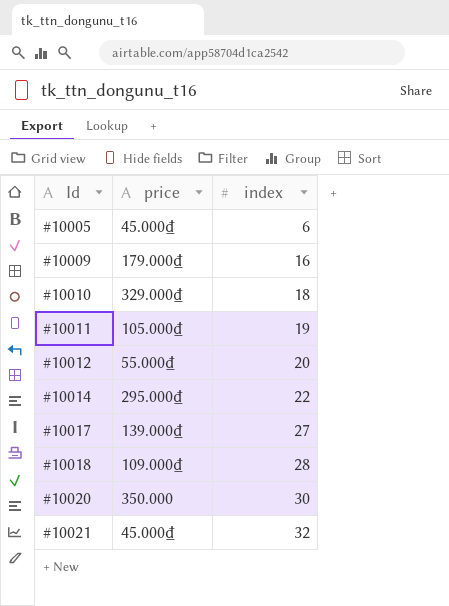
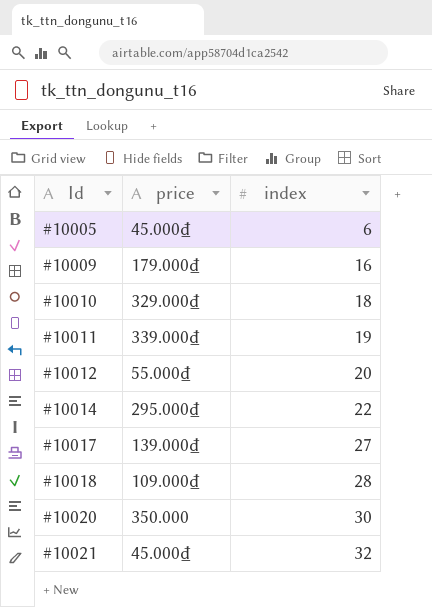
#10011 | price: 105.000₫ -> 339.000₫

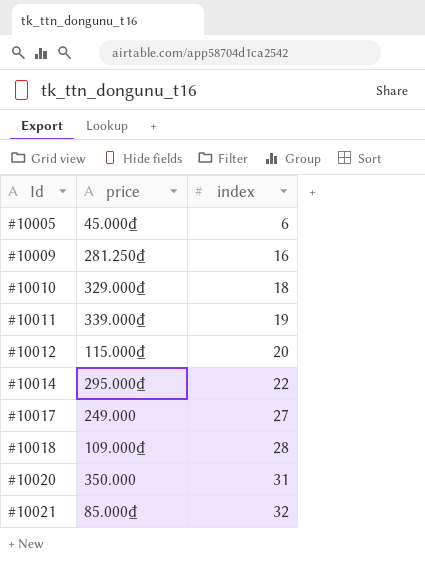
#10009 | price: 179.000₫ -> 281.250₫
#10012 | price: 55.000₫ -> 115.000₫
#10017 | price: 139.000₫ -> 249.000
#10020 | index: 30 -> 31
#10021 | price: 45.000₫ -> 85.000₫

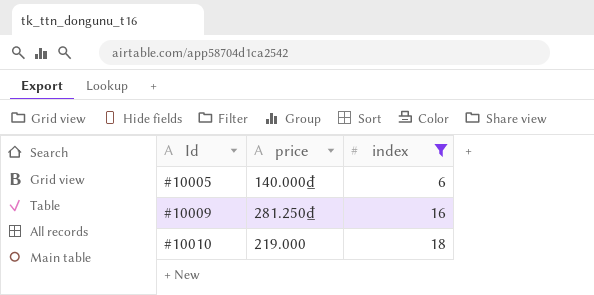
filter: none -> index <= 18
#10005 | price: 45.000₫ -> 140.000₫
#10010 | price: 329.000₫ -> 219.000

